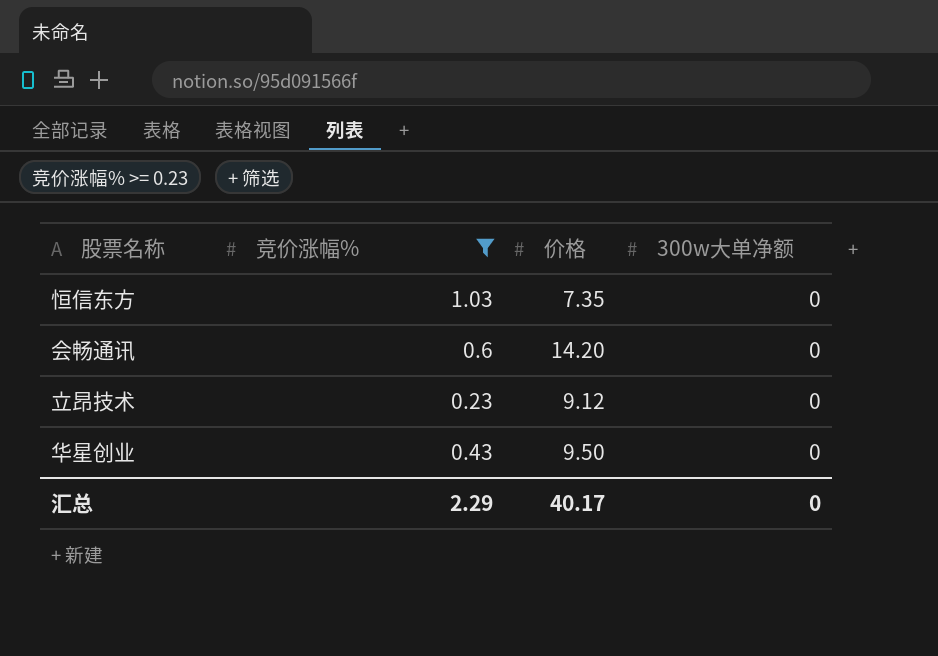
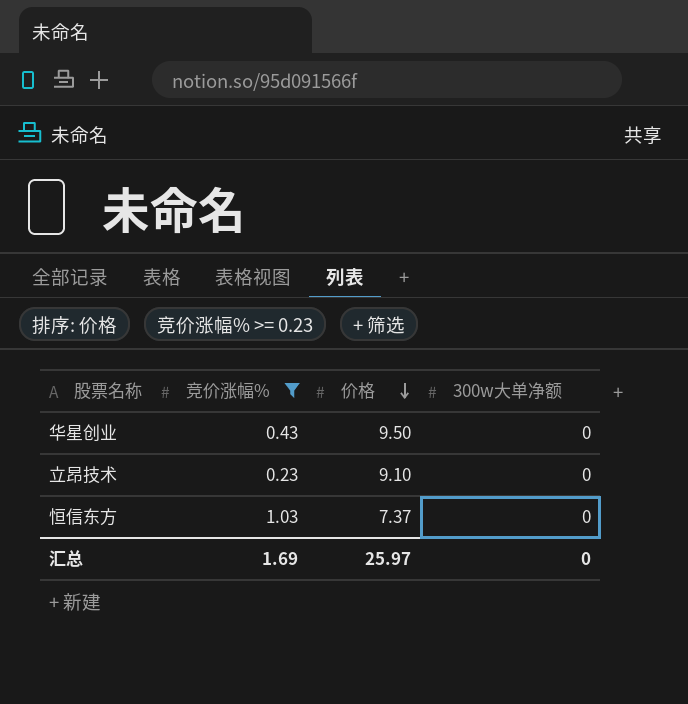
row order: none -> 价格 descending
row 会畅通讯: 0.6 | 14.20 | 0 -> none
立昂技术 | 价格: 9.12 -> 9.10
恒信东方 | 价格: 7.35 -> 7.37
汇总 | 竞价涨幅%: 2.29 -> 1.69
汇总 | 价格: 40.17 -> 25.97

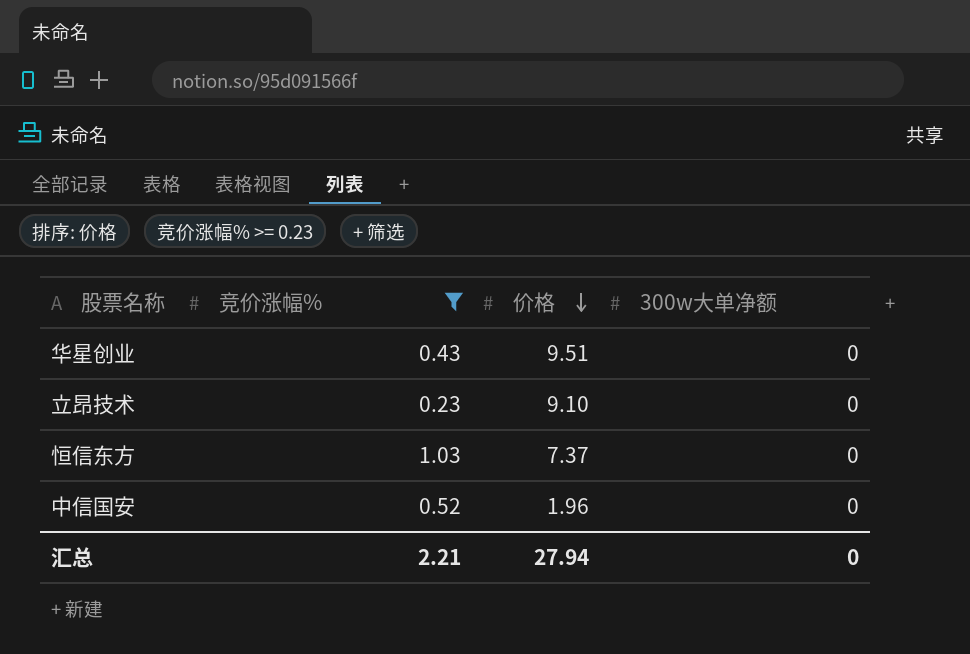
华星创业 | 价格: 9.50 -> 9.51
row 中信国安: none -> 0.52 | 1.96 | 0
汇总 | 竞价涨幅%: 1.69 -> 2.21
汇总 | 价格: 25.97 -> 27.94

